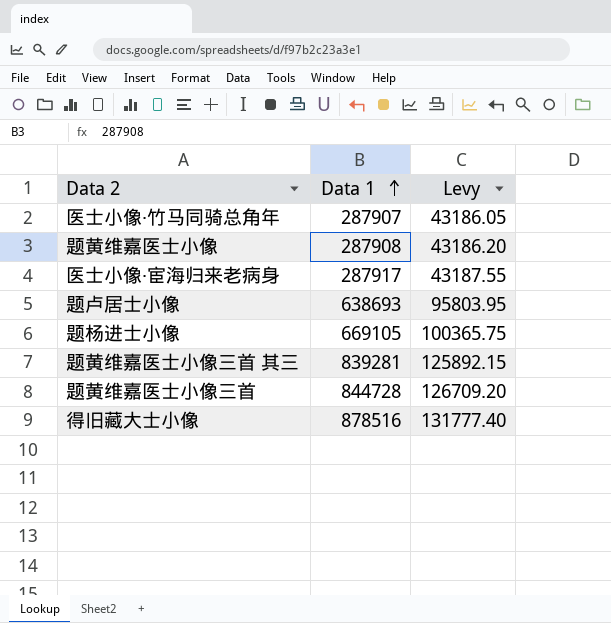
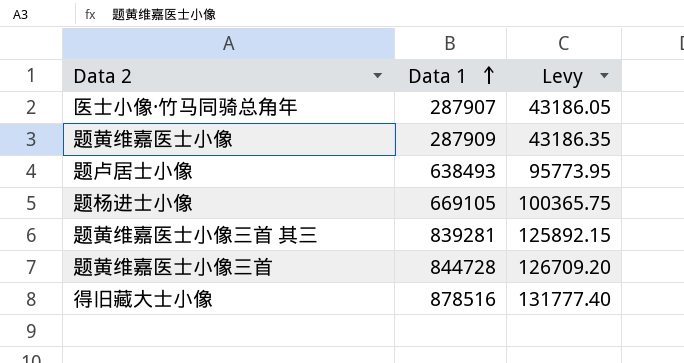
row 医士小像·宦海归来老病身: 287917 | 43187.55 -> none
题黄维嘉医士小像 | Data 1: 287908 -> 287909
题黄维嘉医士小像 | Levy: 43186.20 -> 43186.35
题卢居士小像 | Data 1: 638693 -> 638493
题卢居士小像 | Levy: 95803.95 -> 95773.95

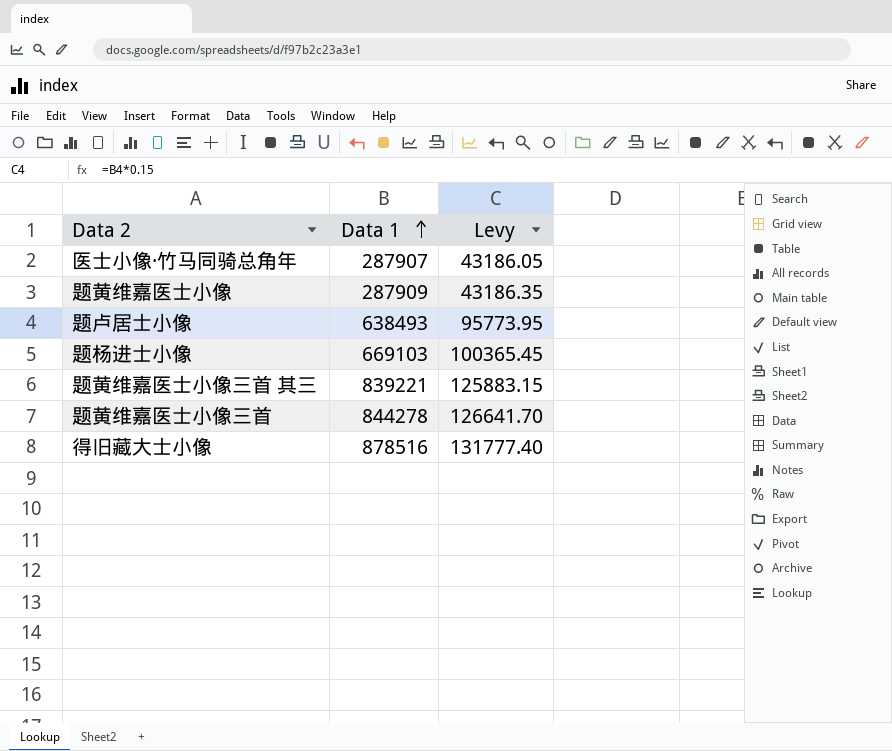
题杨进士小像 | Data 1: 669105 -> 669103
题杨进士小像 | Levy: 100365.75 -> 100365.45
题黄维嘉医士小像三首 其三 | Data 1: 839281 -> 839221
题黄维嘉医士小像三首 其三 | Levy: 125892.15 -> 125883.15
题黄维嘉医士小像三首 | Data 1: 844728 -> 844278
题黄维嘉医士小像三首 | Levy: 126709.20 -> 126641.70

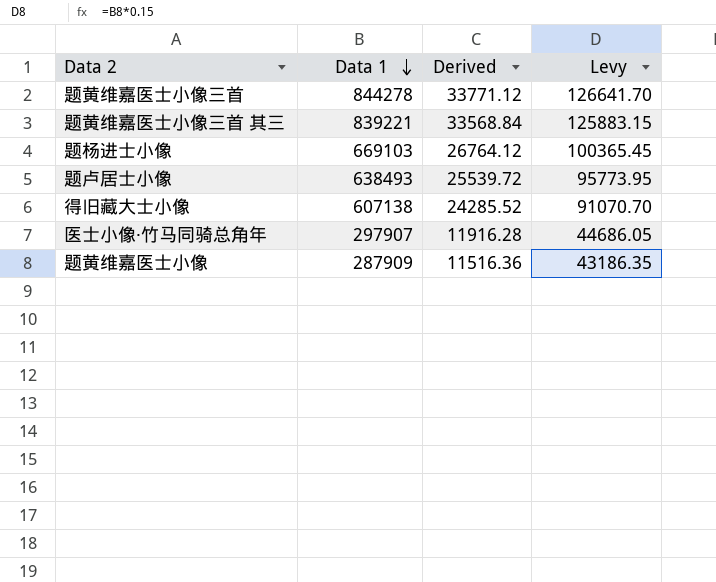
row order: Data 1 ascending -> Data 1 descending
column Derived | formula: none -> [Data 1] * 0.04
得旧藏大士小像 | Data 1: 878516 -> 607138
得旧藏大士小像 | Levy: 131777.40 -> 91070.70
医士小像·竹马同骑总角年 | Data 1: 287907 -> 297907
医士小像·竹马同骑总角年 | Levy: 43186.05 -> 44686.05

